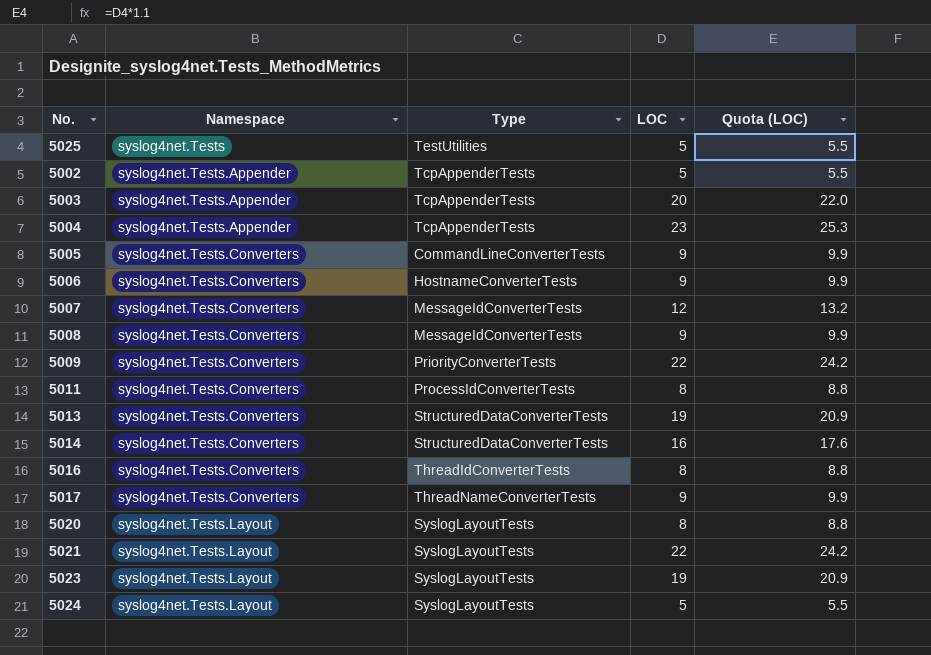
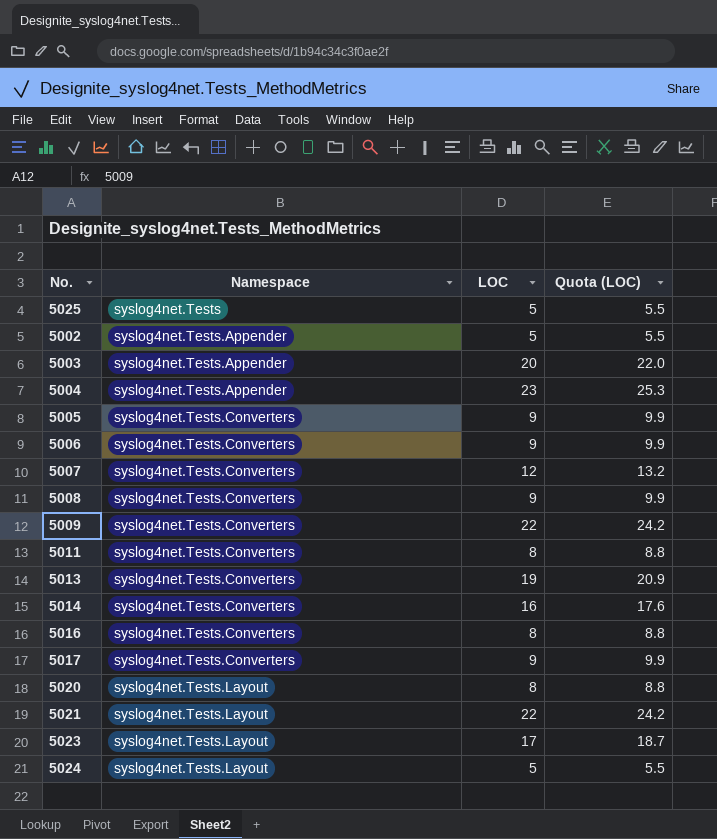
column Type | position: 3 -> none
5023 | LOC: 19 -> 17
5023 | Quota (LOC): 20.9 -> 18.7

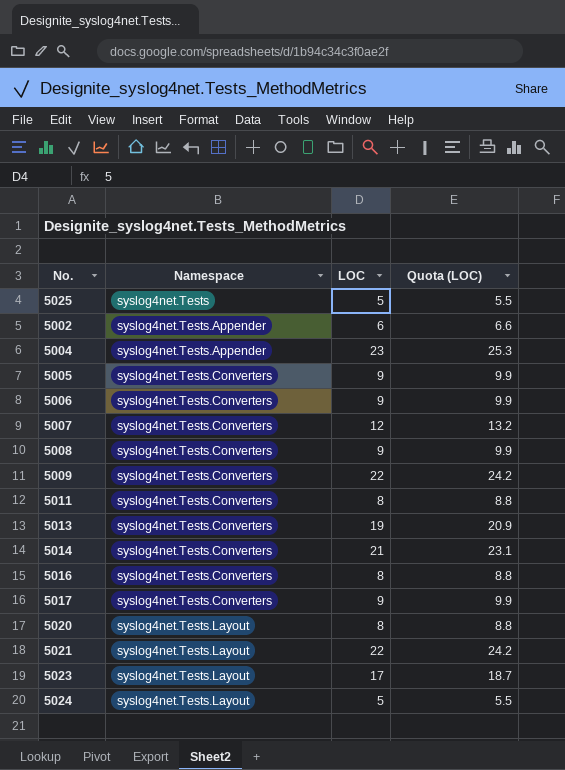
row 5003: syslog4net.Tests.Appender | 20 | 22.0 -> none
5002 | LOC: 5 -> 6
5002 | Quota (LOC): 5.5 -> 6.6
5014 | LOC: 16 -> 21
5014 | Quota (LOC): 17.6 -> 23.1

